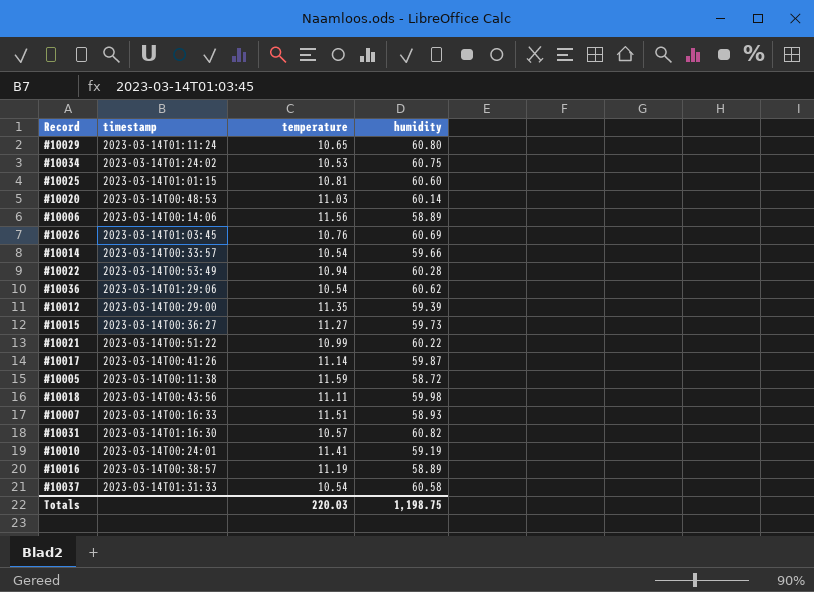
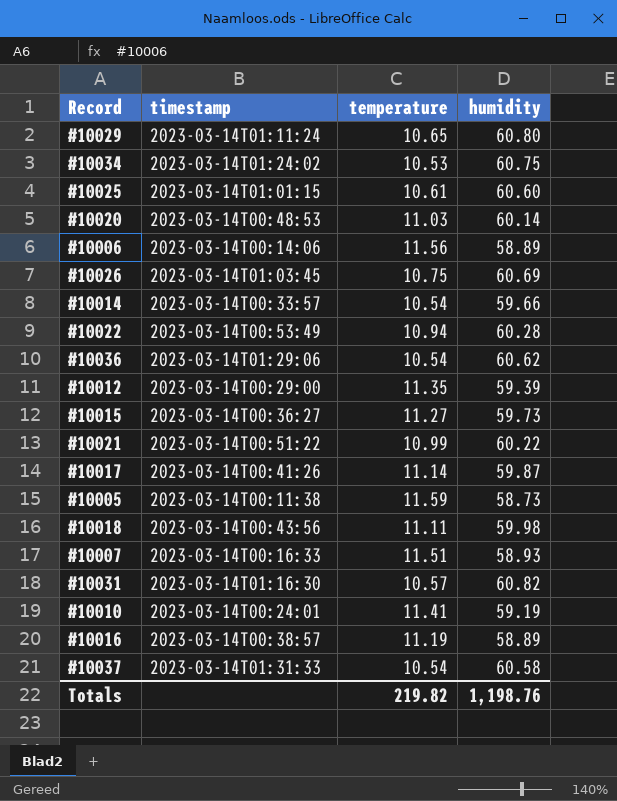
#10025 | temperature: 10.81 -> 10.61
#10026 | temperature: 10.76 -> 10.75
#10005 | humidity: 58.72 -> 58.73
Totals | temperature: 220.03 -> 219.82
Totals | humidity: 1,198.75 -> 1,198.76

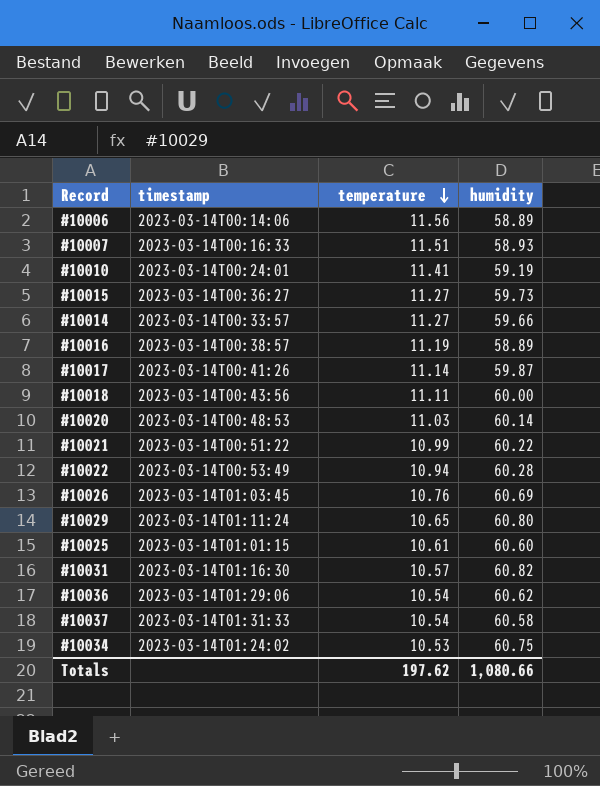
row order: none -> temperature descending
row #10012: 2023-03-14T00:29:00 | 11.35 | 59.39 -> none
row #10005: 2023-03-14T00:11:38 | 11.59 | 58.73 -> none
#10014 | temperature: 10.54 -> 11.27
#10018 | humidity: 59.98 -> 60.00
#10026 | temperature: 10.75 -> 10.76
Totals | temperature: 219.82 -> 197.62
Totals | humidity: 1,198.76 -> 1,080.66

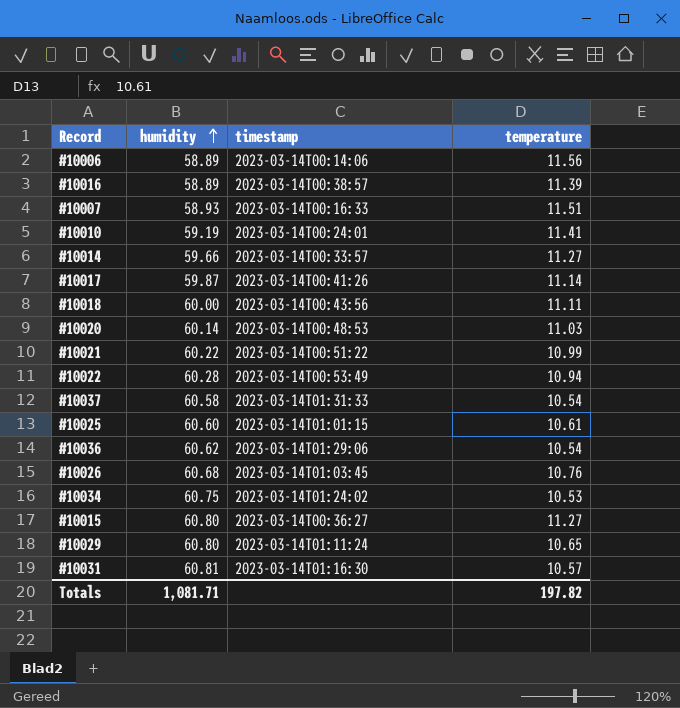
row order: temperature descending -> humidity ascending
column humidity | position: 4 -> 2
#10016 | temperature: 11.19 -> 11.39
#10026 | humidity: 60.69 -> 60.68
#10015 | humidity: 59.73 -> 60.80
#10031 | humidity: 60.82 -> 60.81
Totals | humidity: 1,080.66 -> 1,081.71
Totals | temperature: 197.62 -> 197.82

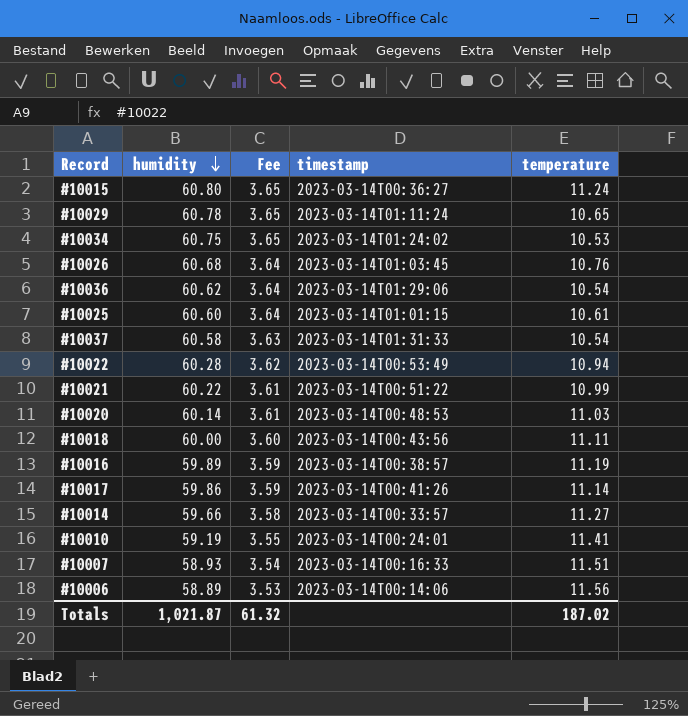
row order: humidity ascending -> humidity descending
column Fee | formula: none -> [humidity] * 0.06
row #10031: 60.81 | 2023-03-14T01:16:30 | 10.57 -> none
#10015 | temperature: 11.27 -> 11.24
#10029 | humidity: 60.80 -> 60.78
#10016 | humidity: 58.89 -> 59.89
#10016 | temperature: 11.39 -> 11.19
#10017 | humidity: 59.87 -> 59.86
Totals | humidity: 1,081.71 -> 1,021.87
Totals | temperature: 197.82 -> 187.02

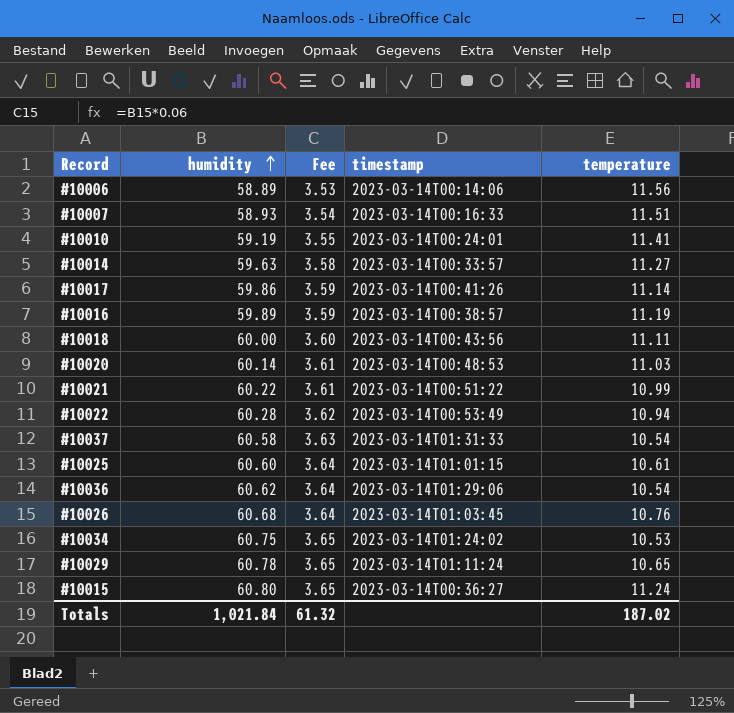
row order: humidity descending -> humidity ascending
#10014 | humidity: 59.66 -> 59.63
Totals | humidity: 1,021.87 -> 1,021.84

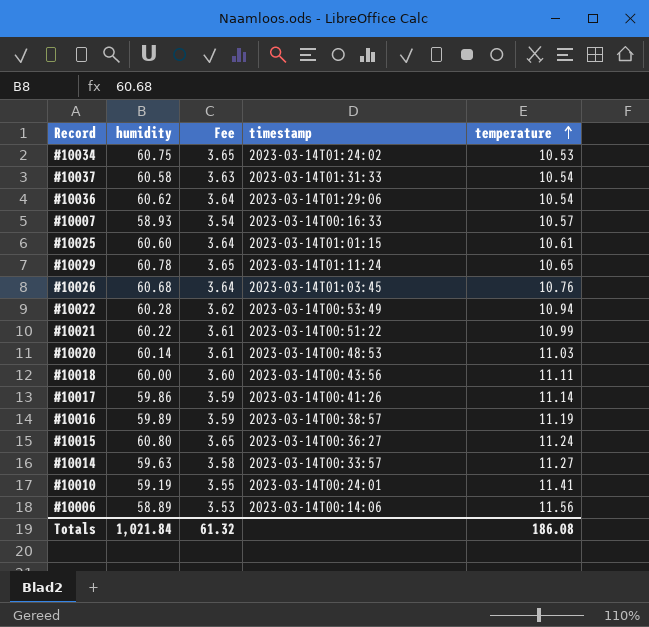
row order: humidity ascending -> temperature ascending
#10007 | temperature: 11.51 -> 10.57
Totals | temperature: 187.02 -> 186.08

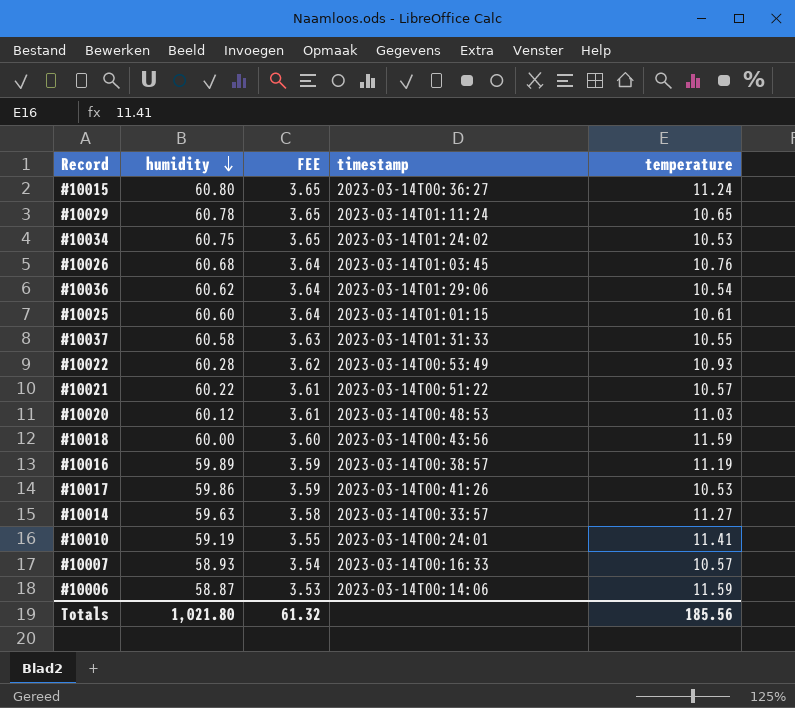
row order: temperature ascending -> humidity descending
column name: Fee -> FEE
#10037 | temperature: 10.54 -> 10.55
#10022 | temperature: 10.94 -> 10.93
#10021 | temperature: 10.99 -> 10.57
#10020 | humidity: 60.14 -> 60.12
#10018 | temperature: 11.11 -> 11.59
#10017 | temperature: 11.14 -> 10.53
#10006 | humidity: 58.89 -> 58.87
#10006 | temperature: 11.56 -> 11.59
Totals | humidity: 1,021.84 -> 1,021.80
Totals | temperature: 186.08 -> 185.56

